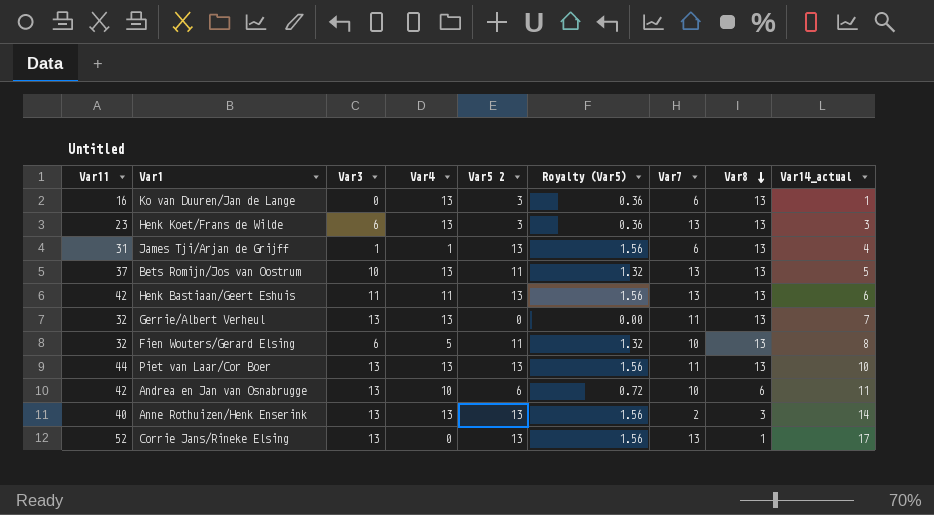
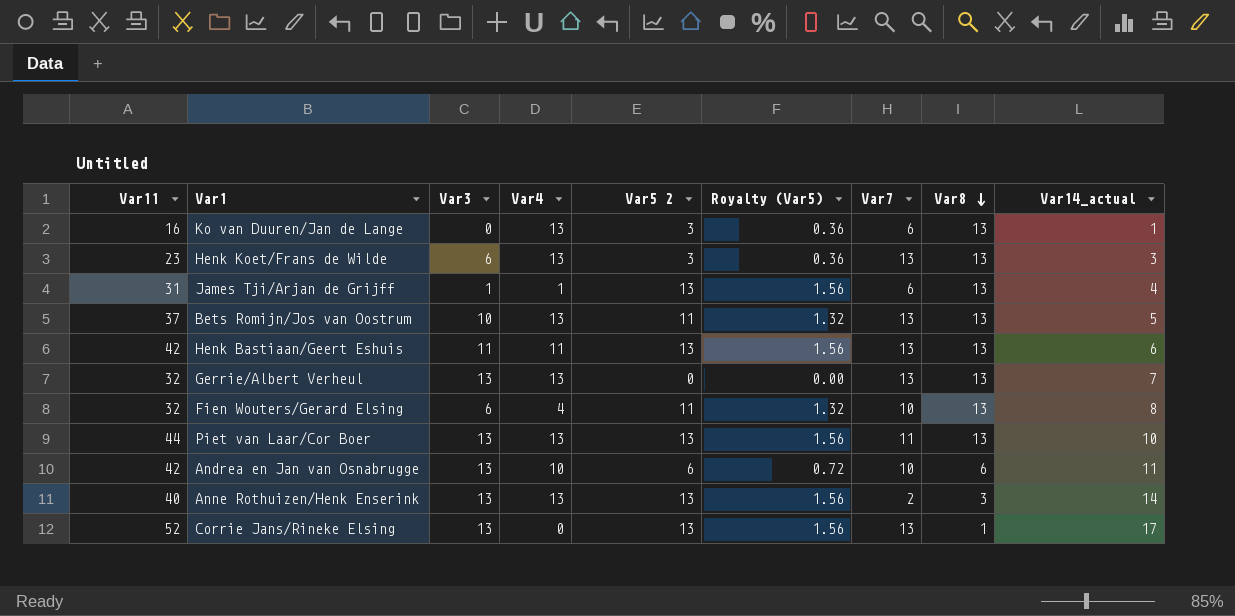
Gerrie/Albert Verheul | Var7: 11 -> 13
Fien Wouters/Gerard Elsing | Var4: 5 -> 4

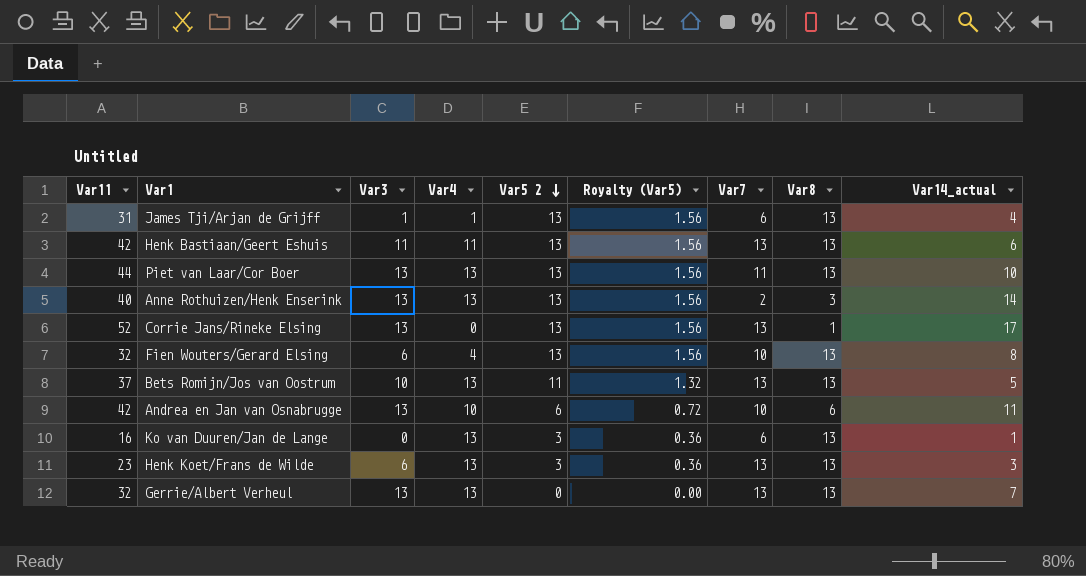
row order: Var8 descending -> Var5 2 descending
Fien Wouters/Gerard Elsing | Var5 2: 11 -> 13
Fien Wouters/Gerard Elsing | Royalty (Var5): 1.32 -> 1.56

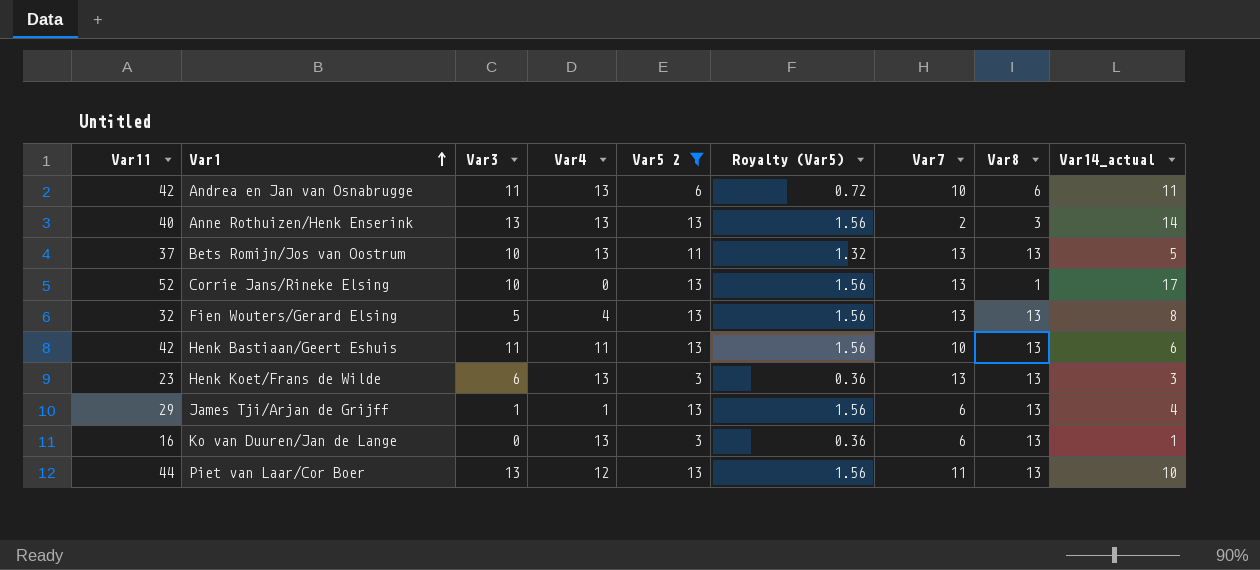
filter: none -> Var5 2 != 0
row order: Var5 2 descending -> Var1 ascending
Andrea en Jan van Osnabrugge | Var3: 13 -> 11
Andrea en Jan van Osnabrugge | Var4: 10 -> 13
Corrie Jans/Rineke Elsing | Var3: 13 -> 10
Fien Wouters/Gerard Elsing | Var3: 6 -> 5
Fien Wouters/Gerard Elsing | Var7: 10 -> 13
Henk Bastiaan/Geert Eshuis | Var7: 13 -> 10
James Tji/Arjan de Grijff | Var11: 31 -> 29
Piet van Laar/Cor Boer | Var4: 13 -> 12

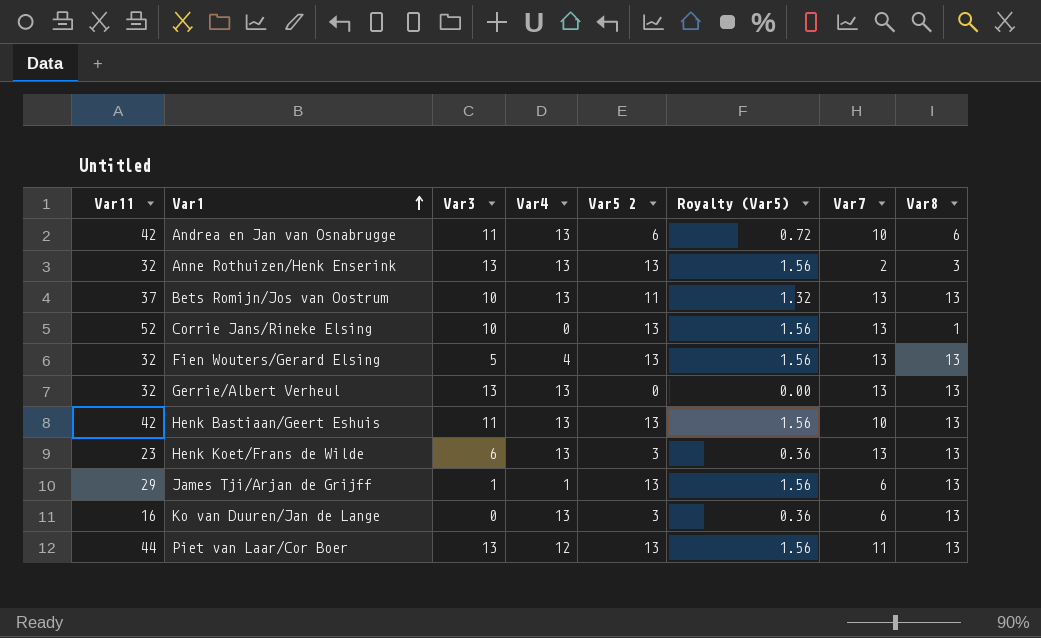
filter: Var5 2 != 0 -> none
column Var14_actual | position: 9 -> none
Anne Rothuizen/Henk Enserink | Var11: 40 -> 32
Henk Bastiaan/Geert Eshuis | Var4: 11 -> 13

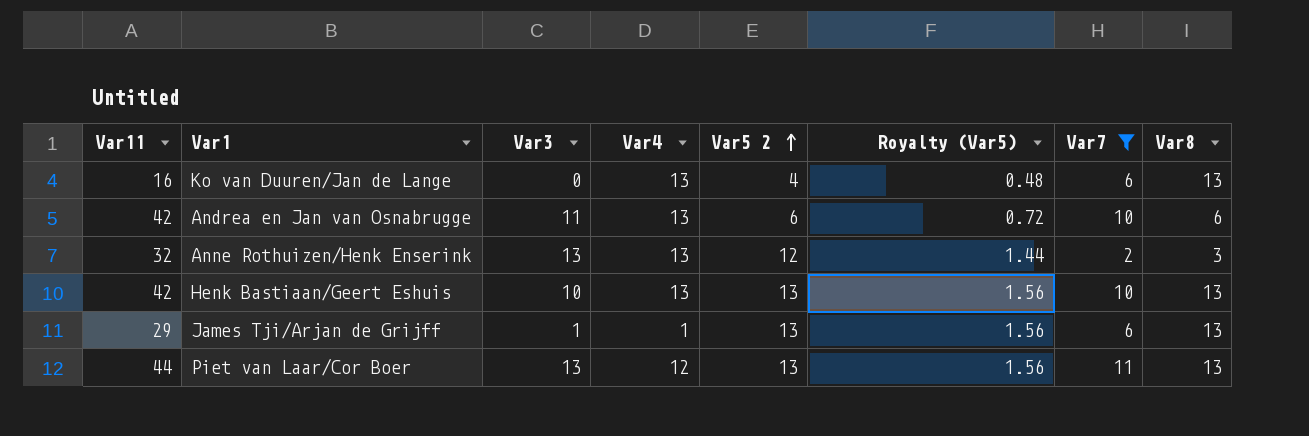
filter: none -> Var7 != 13
row order: Var1 ascending -> Var5 2 ascending
Ko van Duuren/Jan de Lange | Var5 2: 3 -> 4
Ko van Duuren/Jan de Lange | Royalty (Var5): 0.36 -> 0.48
Anne Rothuizen/Henk Enserink | Var5 2: 13 -> 12
Anne Rothuizen/Henk Enserink | Royalty (Var5): 1.56 -> 1.44
Henk Bastiaan/Geert Eshuis | Var3: 11 -> 10

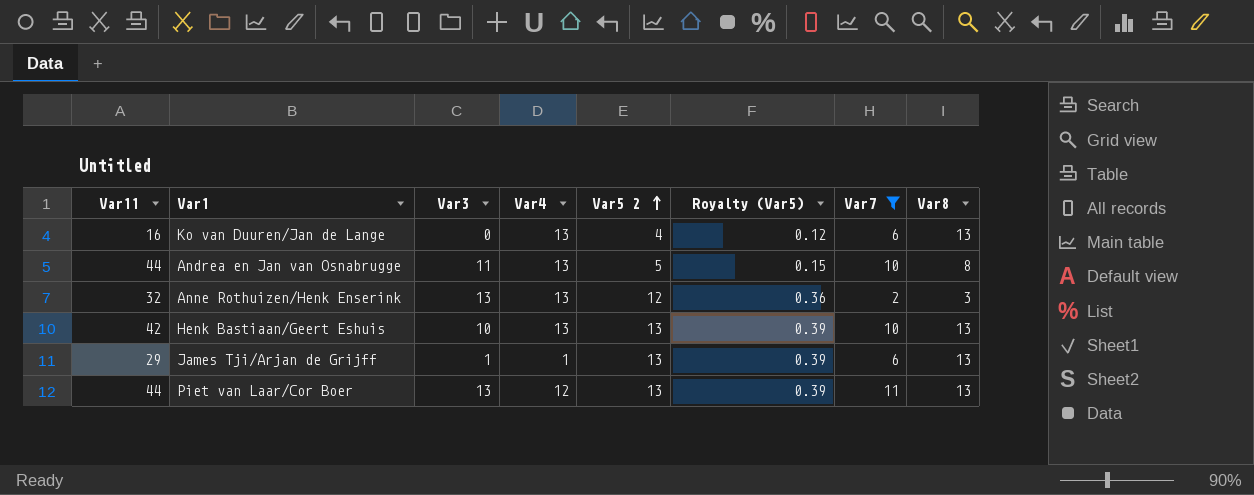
column Royalty (Var5) | formula: [Var5 2] * 0.12 -> [Var5 2] * 0.03
Andrea en Jan van Osnabrugge | Var11: 42 -> 44
Andrea en Jan van Osnabrugge | Var5 2: 6 -> 5
Andrea en Jan van Osnabrugge | Var8: 6 -> 8

